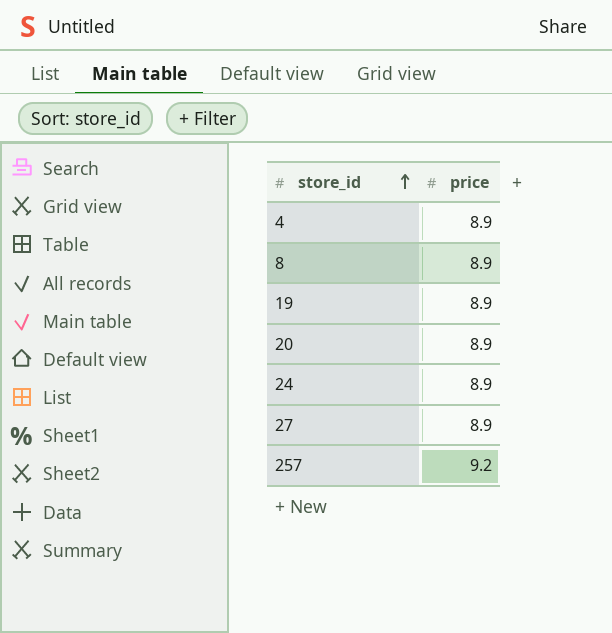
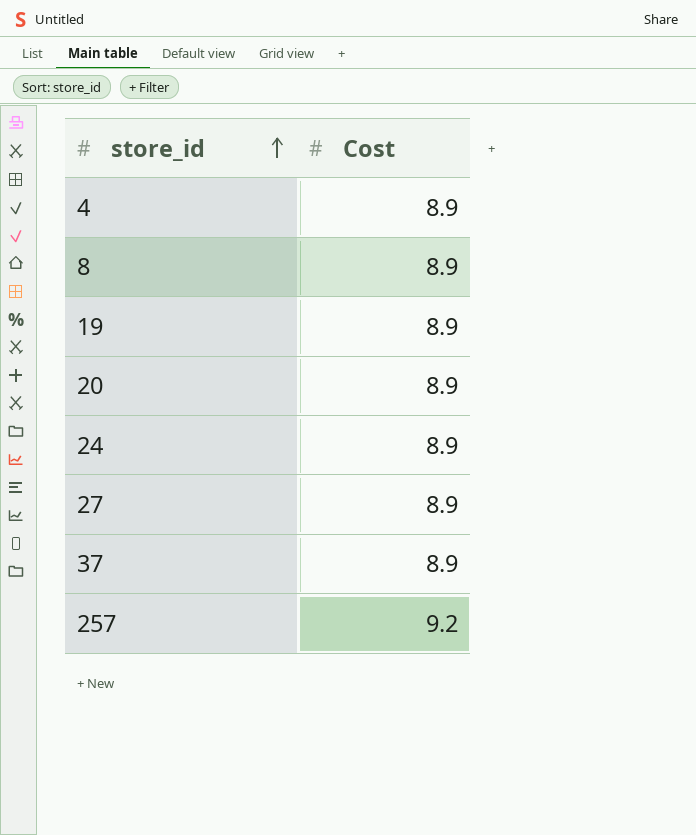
column name: price -> Cost
row 37: none -> 8.9

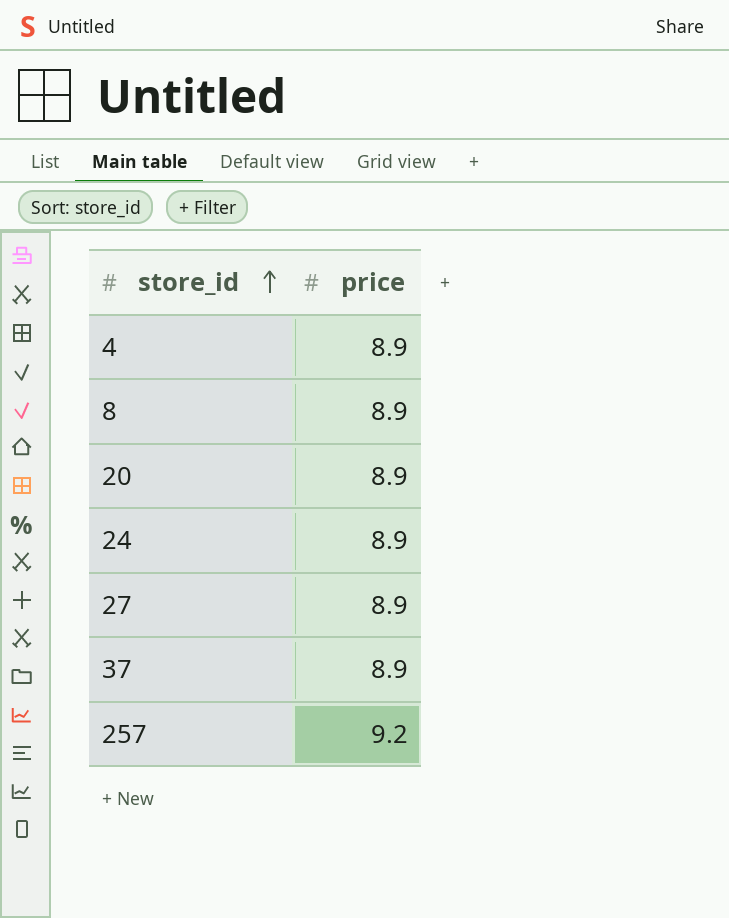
column name: Cost -> price
row 19: 8.9 -> none

